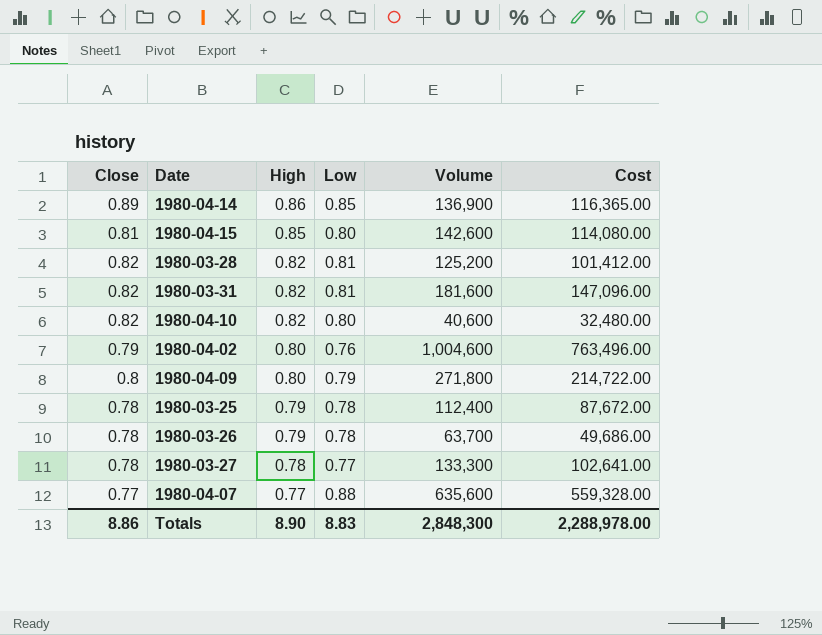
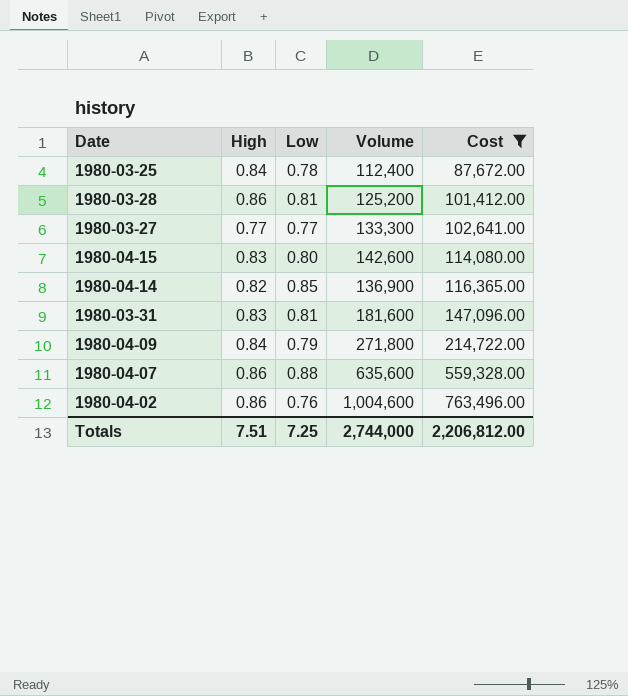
filter: none -> Cost >= 87,672.00
row order: High descending -> Cost ascending
column Close | position: 1 -> none
1980-03-25 | High: 0.79 -> 0.84
1980-03-28 | High: 0.82 -> 0.86
1980-03-27 | High: 0.78 -> 0.77
1980-04-15 | High: 0.85 -> 0.83
1980-04-14 | High: 0.86 -> 0.82
1980-03-31 | High: 0.82 -> 0.83
1980-04-09 | High: 0.80 -> 0.84
1980-04-07 | High: 0.77 -> 0.86
1980-04-02 | High: 0.80 -> 0.86
Totals | High: 8.90 -> 7.51
Totals | Low: 8.83 -> 7.25
Totals | Volume: 2,848,300 -> 2,744,000
Totals | Cost: 2,288,978.00 -> 2,206,812.00

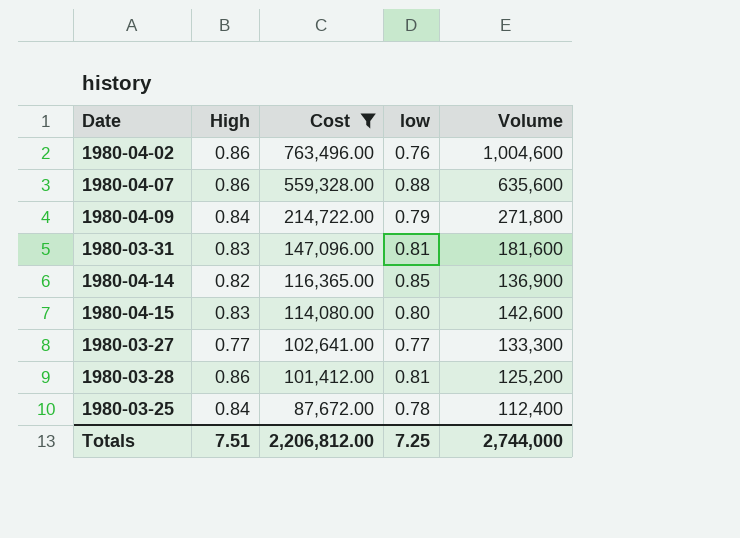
row order: Cost ascending -> Cost descending
column Cost | position: 5 -> 3
column name: Low -> low

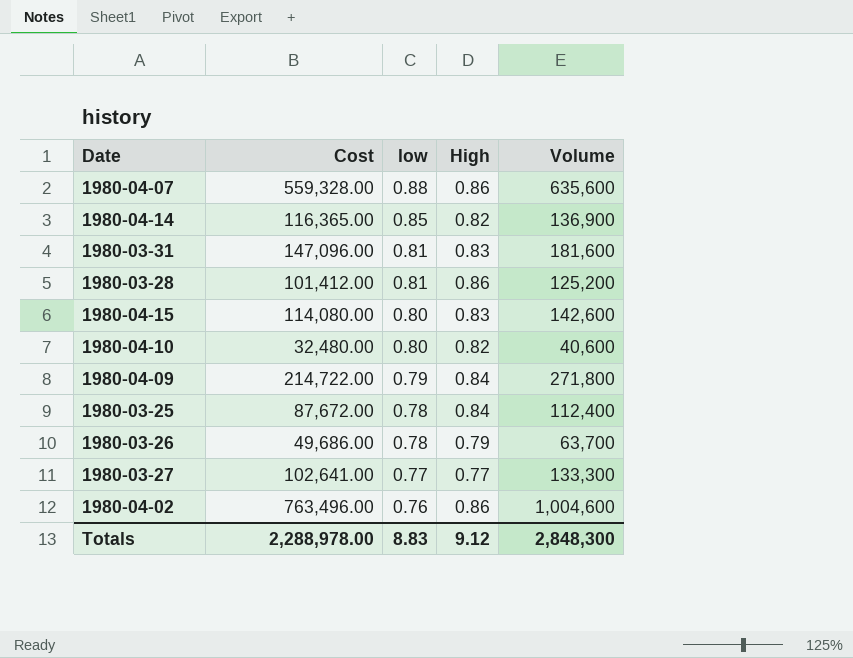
filter: Cost >= 87,672.00 -> none
row order: Cost descending -> low descending
column High | position: 2 -> 4
Totals | Cost: 2,206,812.00 -> 2,288,978.00
Totals | low: 7.25 -> 8.83
Totals | High: 7.51 -> 9.12
Totals | Volume: 2,744,000 -> 2,848,300

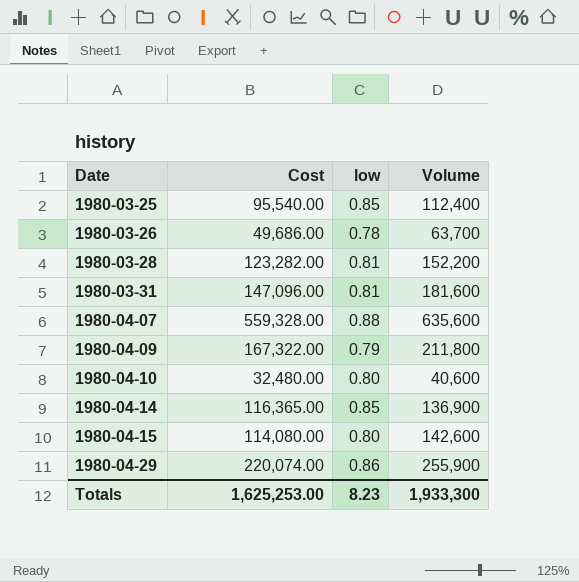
row order: low descending -> Date ascending
column High | position: 4 -> none
row 1980-03-27: 102,641.00 | 0.77 | 0.77 | 133,300 -> none
row 1980-04-02: 763,496.00 | 0.76 | 0.86 | 1,004,600 -> none
1980-03-25 | Cost: 87,672.00 -> 95,540.00
1980-03-25 | low: 0.78 -> 0.85
1980-03-28 | Cost: 101,412.00 -> 123,282.00
1980-03-28 | Volume: 125,200 -> 152,200
1980-04-09 | Cost: 214,722.00 -> 167,322.00
1980-04-09 | Volume: 271,800 -> 211,800
row 1980-04-29: none -> 220,074.00 | 0.86 | 255,900
Totals | Cost: 2,288,978.00 -> 1,625,253.00
Totals | low: 8.83 -> 8.23
Totals | Volume: 2,848,300 -> 1,933,300

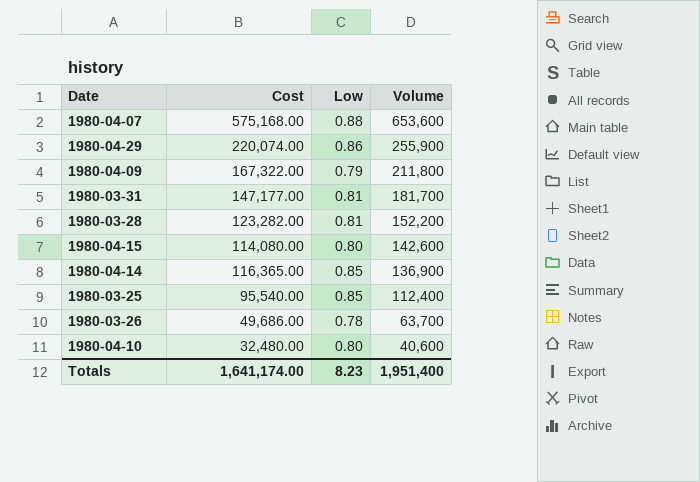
row order: Date ascending -> Volume descending
column name: low -> Low
1980-04-07 | Cost: 559,328.00 -> 575,168.00
1980-04-07 | Volume: 635,600 -> 653,600
1980-03-31 | Cost: 147,096.00 -> 147,177.00
1980-03-31 | Volume: 181,600 -> 181,700
Totals | Cost: 1,625,253.00 -> 1,641,174.00
Totals | Volume: 1,933,300 -> 1,951,400

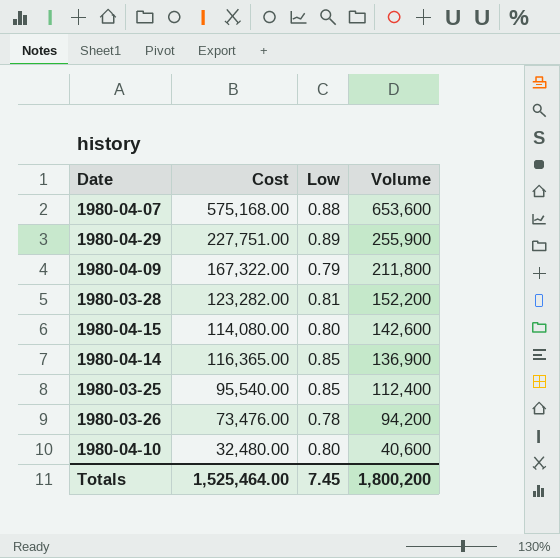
row 1980-03-31: 147,177.00 | 0.81 | 181,700 -> none
1980-04-29 | Cost: 220,074.00 -> 227,751.00
1980-04-29 | Low: 0.86 -> 0.89
1980-03-26 | Cost: 49,686.00 -> 73,476.00
1980-03-26 | Volume: 63,700 -> 94,200
Totals | Cost: 1,641,174.00 -> 1,525,464.00
Totals | Low: 8.23 -> 7.45
Totals | Volume: 1,951,400 -> 1,800,200

